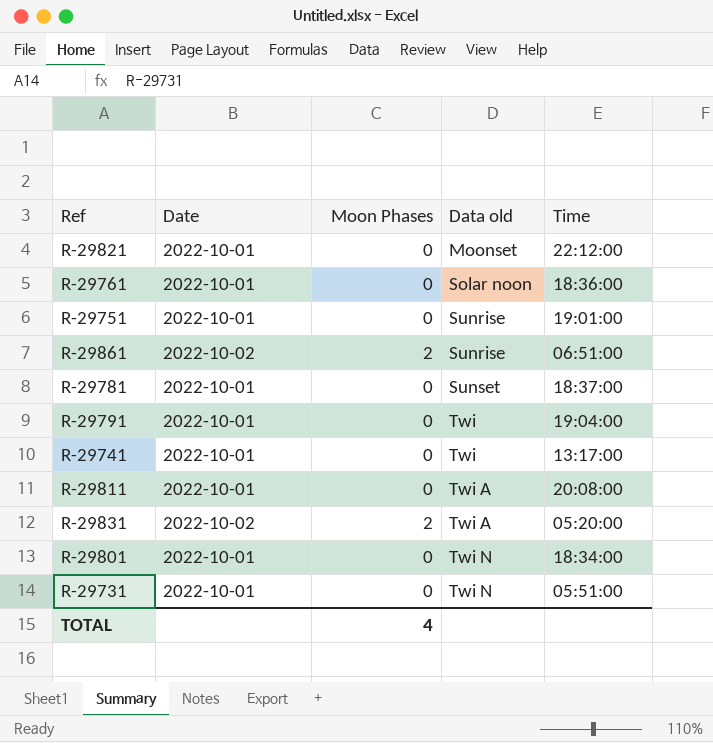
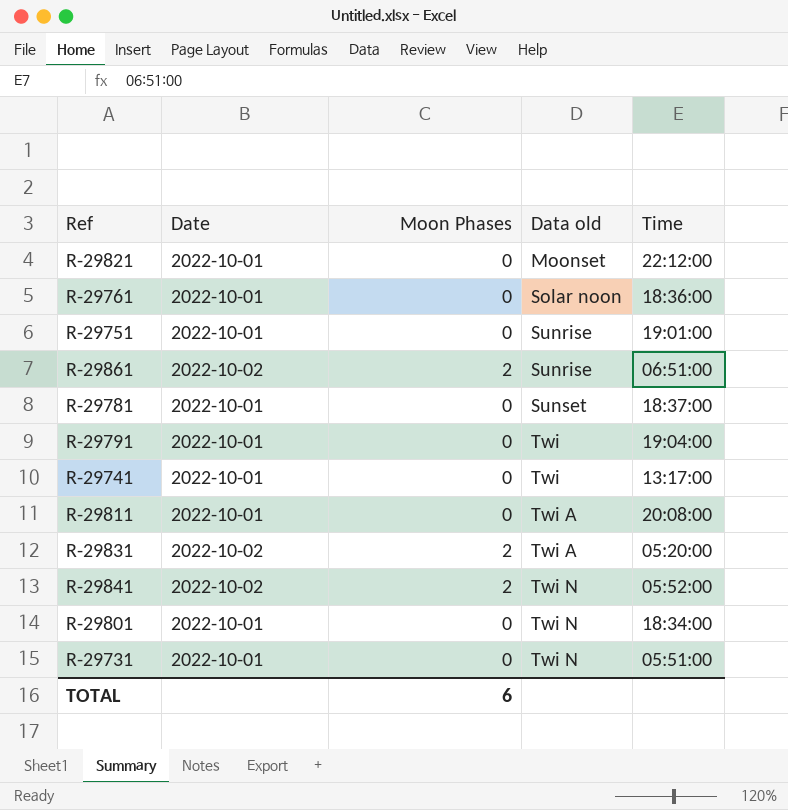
row R-29841: none -> 2022-10-02 | 2 | Twi N | 05:52:00
TOTAL | Moon Phases: 4 -> 6

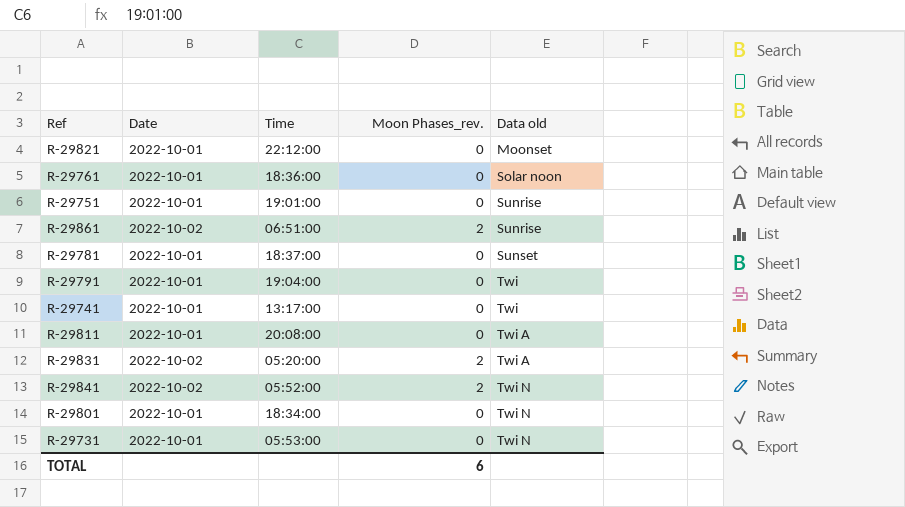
column Time | position: 5 -> 3
column name: Moon Phases -> Moon Phases_rev.
R-29731 | Time: 05:51:00 -> 05:53:00

